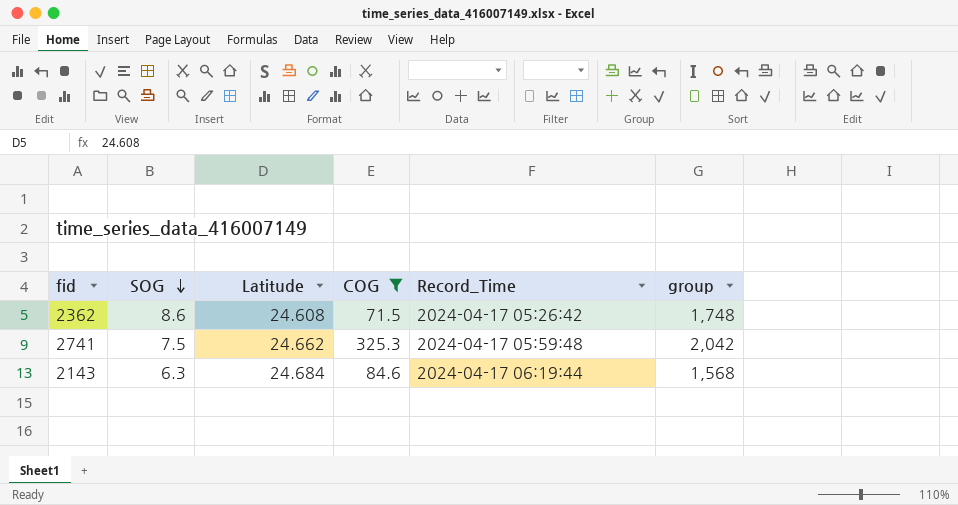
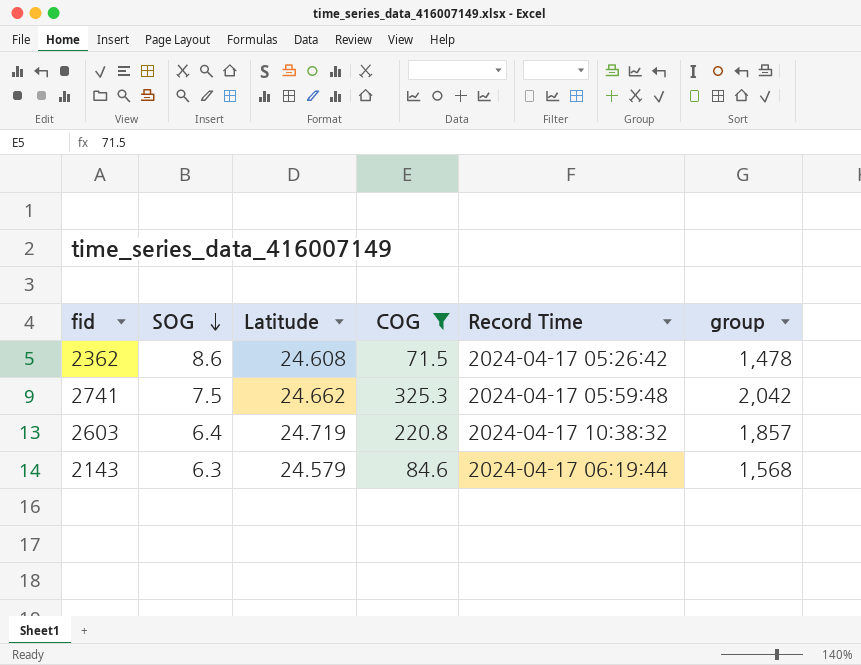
column name: Record_Time -> Record Time
2362 | group: 1,748 -> 1,478
row 2603: none -> 6.4 | 24.719 | 220.8 | 2024-04-17 10:38:32 | 1,857
2143 | Latitude: 24.684 -> 24.579

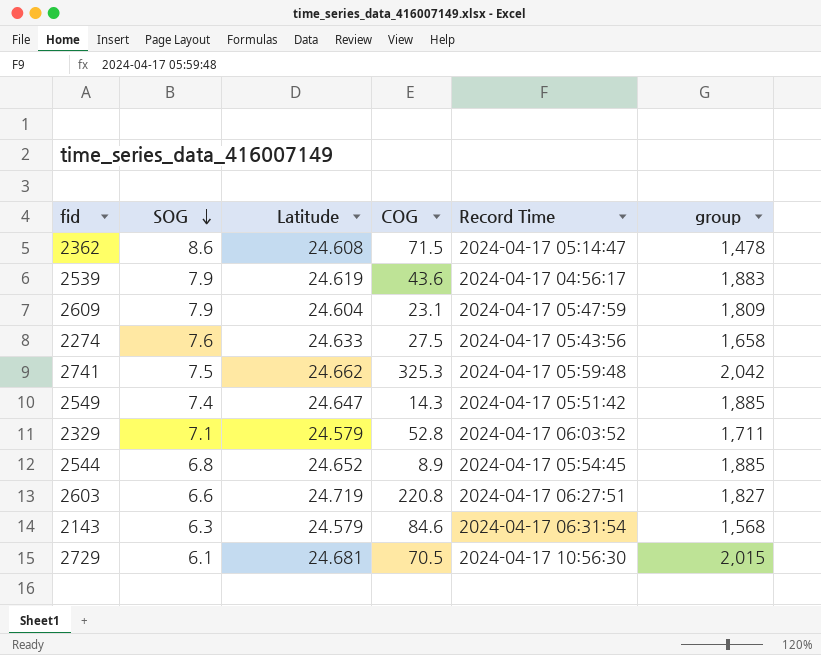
filter: COG >= 71.5 -> none
2362 | Record Time: 2024-04-17 05:26:42 -> 2024-04-17 05:14:47
2603 | SOG: 6.4 -> 6.6
2603 | Record Time: 2024-04-17 10:38:32 -> 2024-04-17 06:27:51
2603 | group: 1,857 -> 1,827
2143 | Record Time: 2024-04-17 06:19:44 -> 2024-04-17 06:31:54

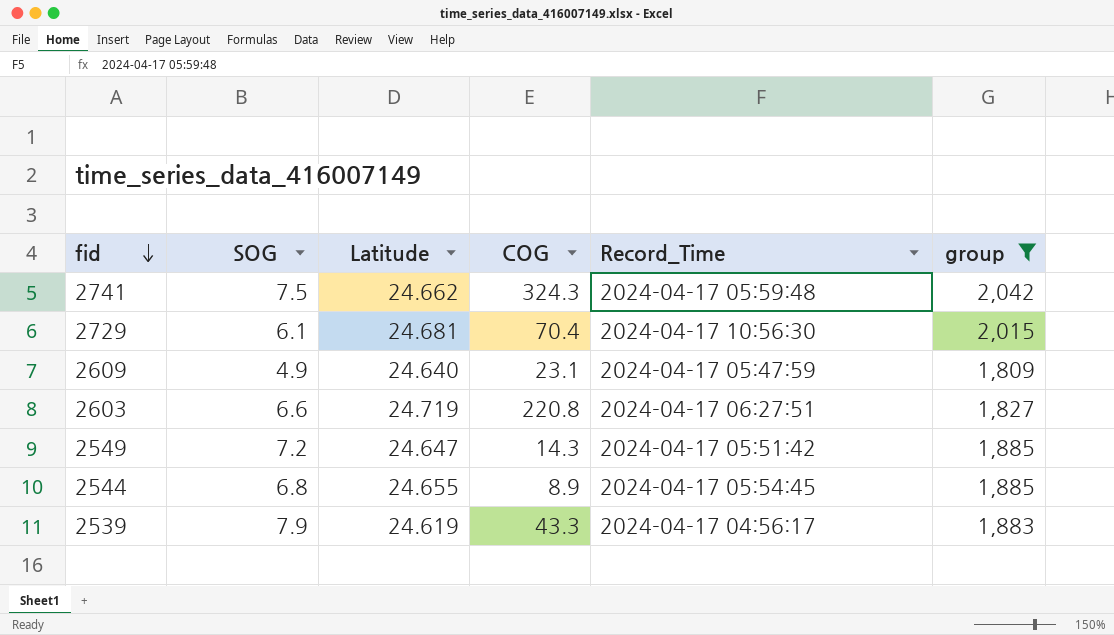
filter: none -> group >= 1,809
row order: SOG descending -> fid descending
column name: Record Time -> Record_Time
2741 | COG: 325.3 -> 324.3
2729 | COG: 70.5 -> 70.4
2609 | SOG: 7.9 -> 4.9
2609 | Latitude: 24.604 -> 24.640
2549 | SOG: 7.4 -> 7.2
2544 | Latitude: 24.652 -> 24.655
2539 | COG: 43.6 -> 43.3

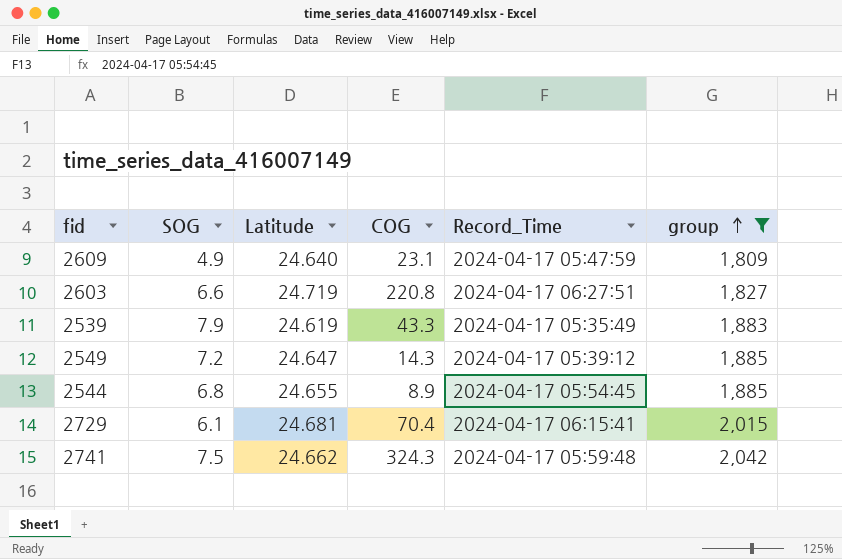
row order: fid descending -> group ascending
2539 | Record_Time: 2024-04-17 04:56:17 -> 2024-04-17 05:35:49
2549 | Record_Time: 2024-04-17 05:51:42 -> 2024-04-17 05:39:12
2729 | Record_Time: 2024-04-17 10:56:30 -> 2024-04-17 06:15:41

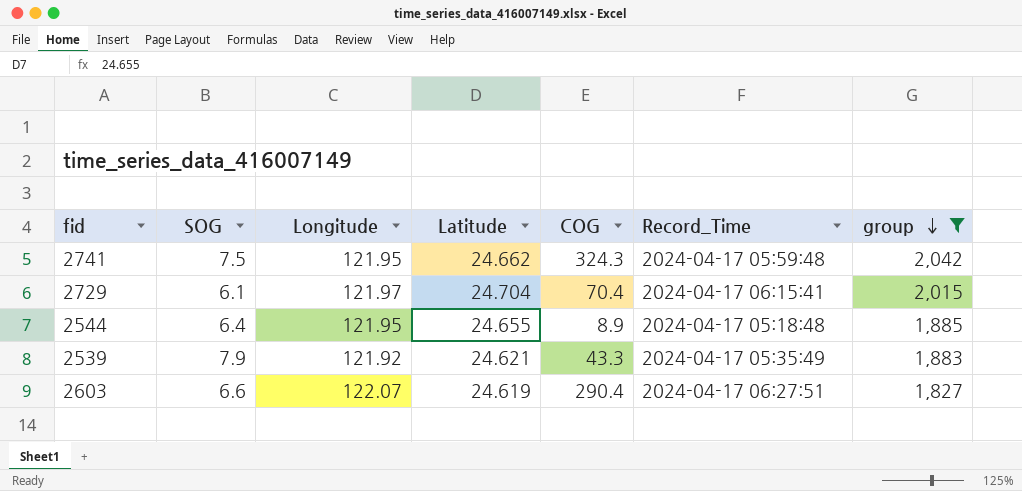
row order: group ascending -> group descending
column Longitude | position: none -> 3
row 2609: 4.9 | 24.640 | 23.1 | 2024-04-17 05:47:59 | 1,809 -> none
row 2549: 7.2 | 24.647 | 14.3 | 2024-04-17 05:39:12 | 1,885 -> none
2729 | Latitude: 24.681 -> 24.704
2544 | SOG: 6.8 -> 6.4
2544 | Record_Time: 2024-04-17 05:54:45 -> 2024-04-17 05:18:48
2539 | Latitude: 24.619 -> 24.621
2603 | Latitude: 24.719 -> 24.619
2603 | COG: 220.8 -> 290.4

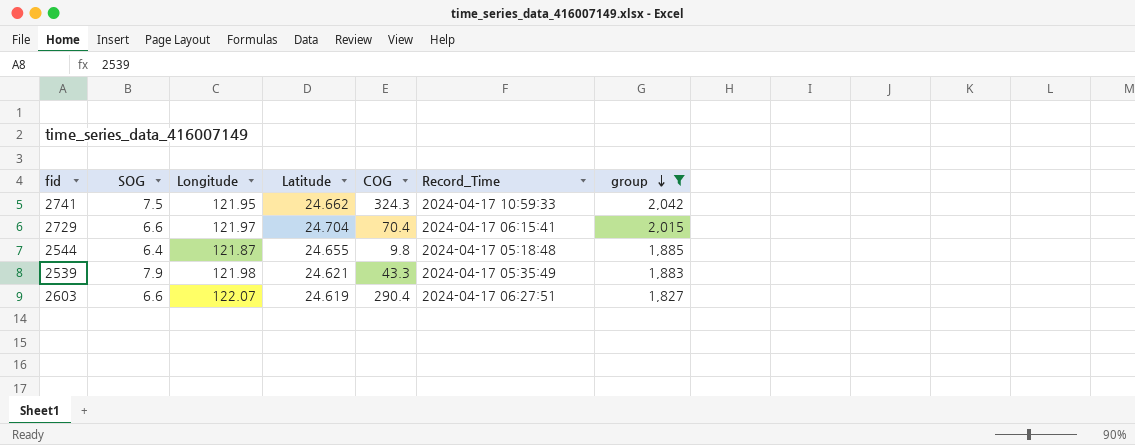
2741 | Record_Time: 2024-04-17 05:59:48 -> 2024-04-17 10:59:33
2729 | SOG: 6.1 -> 6.6
2544 | Longitude: 121.95 -> 121.87
2544 | COG: 8.9 -> 9.8
2539 | Longitude: 121.92 -> 121.98

